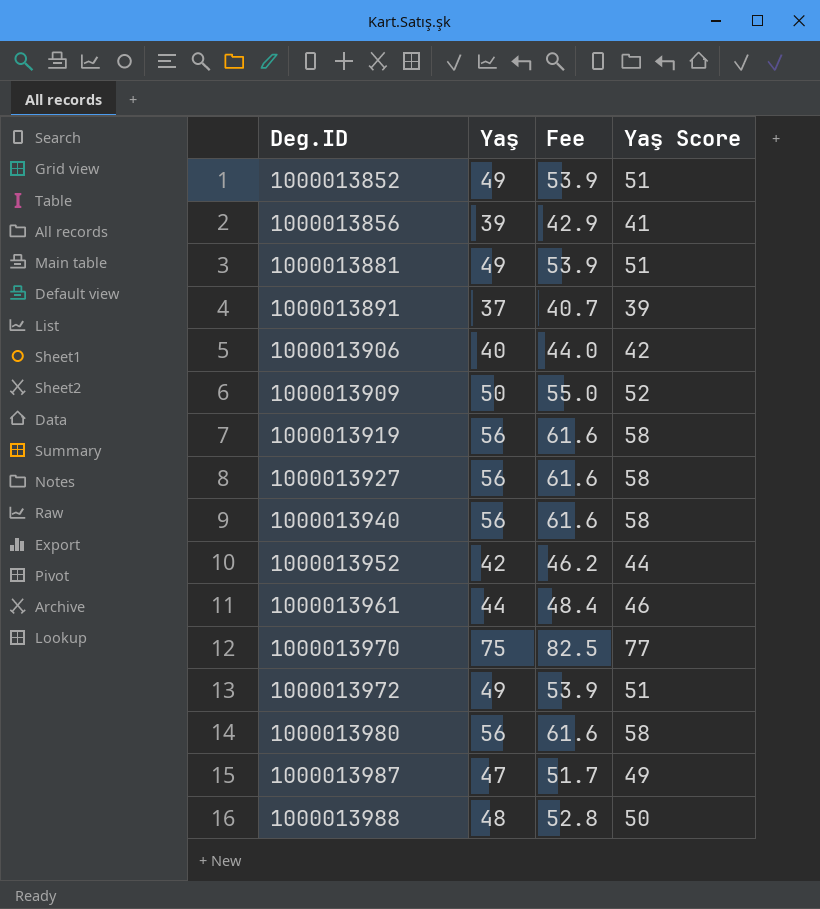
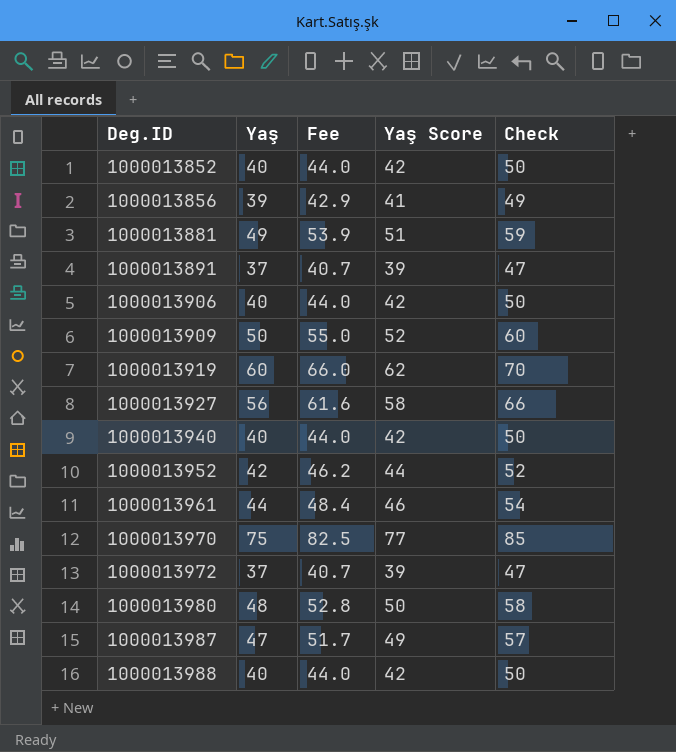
column Check | formula: none -> [Yaş] + 10
1000013852 | Yaş: 49 -> 40
1000013852 | Fee: 53.9 -> 44.0
1000013852 | Yaş Score: 51 -> 42
1000013919 | Yaş: 56 -> 60
1000013919 | Fee: 61.6 -> 66.0
1000013919 | Yaş Score: 58 -> 62
1000013940 | Yaş: 56 -> 40
1000013940 | Fee: 61.6 -> 44.0
1000013940 | Yaş Score: 58 -> 42
1000013972 | Yaş: 49 -> 37
1000013972 | Fee: 53.9 -> 40.7
1000013972 | Yaş Score: 51 -> 39
1000013980 | Yaş: 56 -> 48
1000013980 | Fee: 61.6 -> 52.8
1000013980 | Yaş Score: 58 -> 50
1000013988 | Yaş: 48 -> 40
1000013988 | Fee: 52.8 -> 44.0
1000013988 | Yaş Score: 50 -> 42

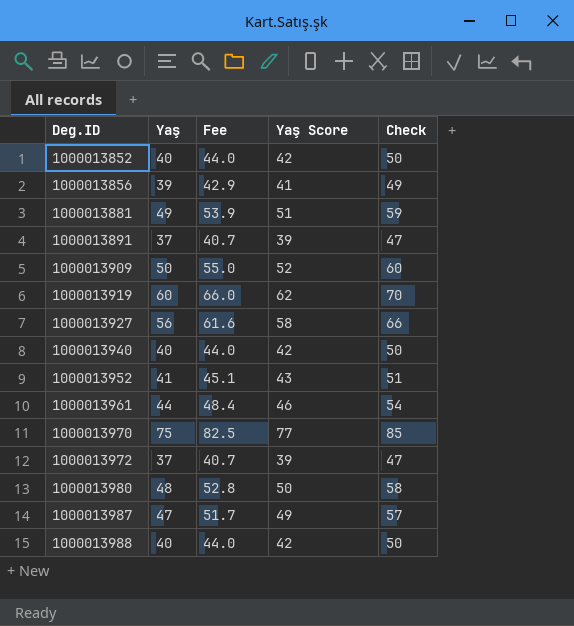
row 1000013906: 40 | 44.0 | 42 | 50 -> none
1000013952 | Yaş: 42 -> 41
1000013952 | Fee: 46.2 -> 45.1
1000013952 | Yaş Score: 44 -> 43
1000013952 | Check: 52 -> 51

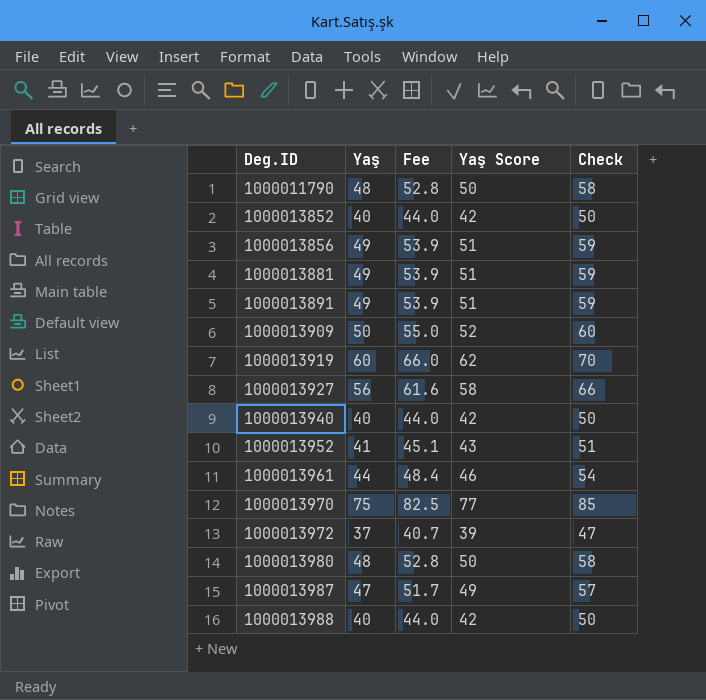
row 1000011790: none -> 48 | 52.8 | 50 | 58
1000013856 | Yaş: 39 -> 49
1000013856 | Fee: 42.9 -> 53.9
1000013856 | Yaş Score: 41 -> 51
1000013856 | Check: 49 -> 59
1000013891 | Yaş: 37 -> 49
1000013891 | Fee: 40.7 -> 53.9
1000013891 | Yaş Score: 39 -> 51
1000013891 | Check: 47 -> 59

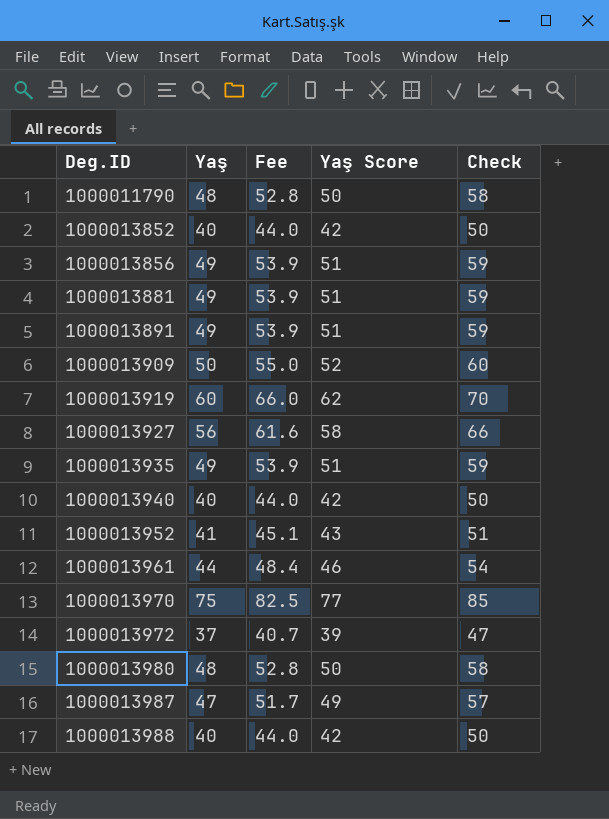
row 1000013935: none -> 49 | 53.9 | 51 | 59

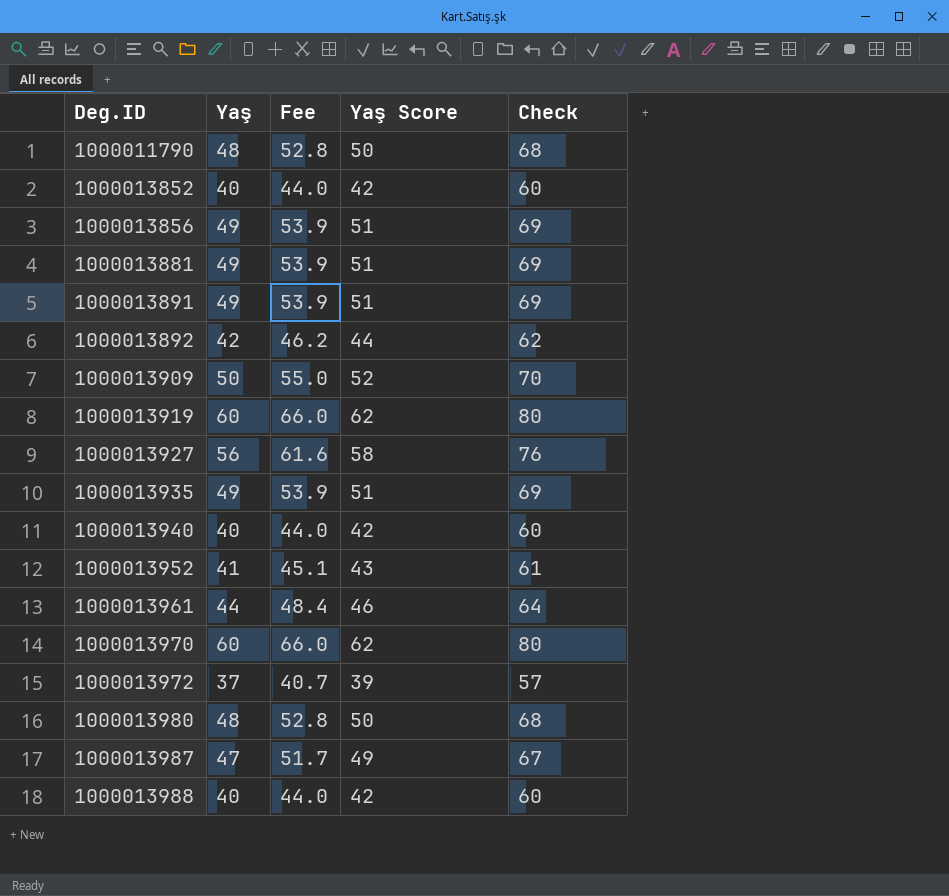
column Check | formula: [Yaş] + 10 -> [Yaş] + 20
row 1000013892: none -> 42 | 46.2 | 44 | 62
1000013970 | Yaş: 75 -> 60
1000013970 | Fee: 82.5 -> 66.0
1000013970 | Yaş Score: 77 -> 62

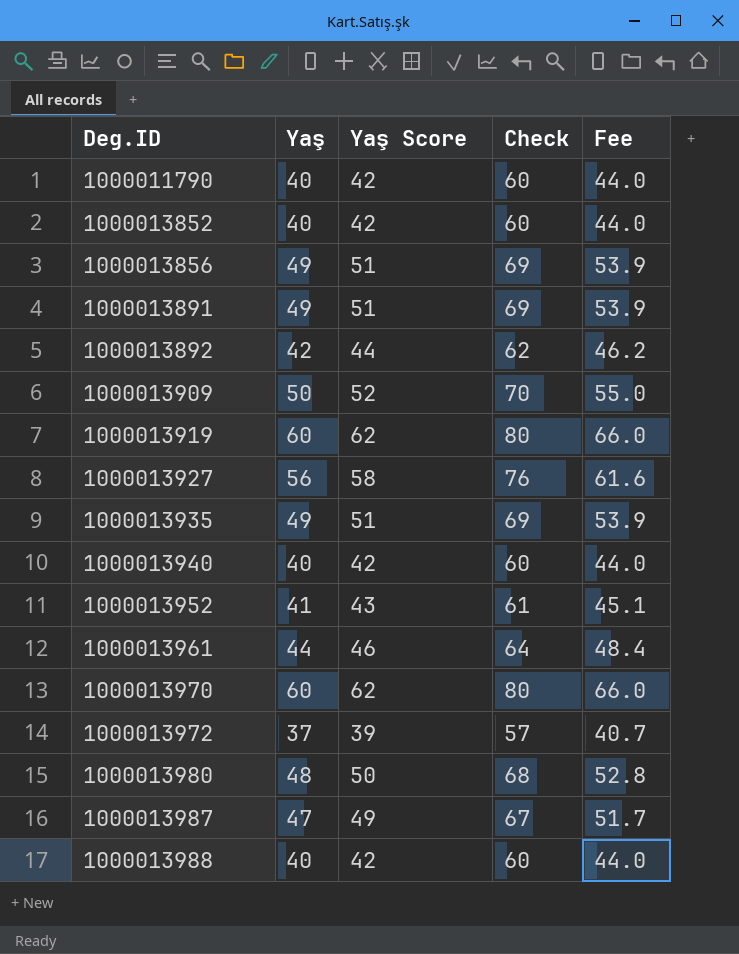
column Fee | position: 3 -> 5
row 1000013881: 49 | 53.9 | 51 | 69 -> none
1000011790 | Yaş: 48 -> 40
1000011790 | Yaş Score: 50 -> 42
1000011790 | Check: 68 -> 60
1000011790 | Fee: 52.8 -> 44.0

